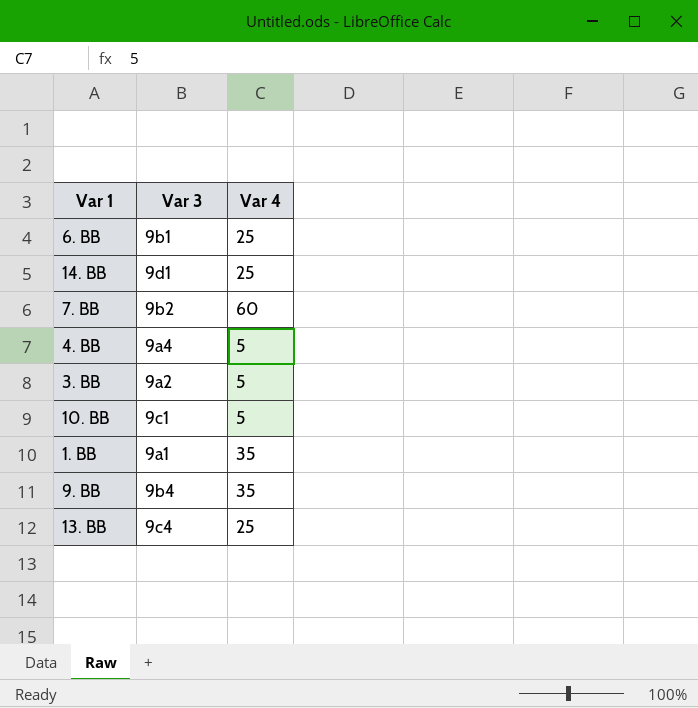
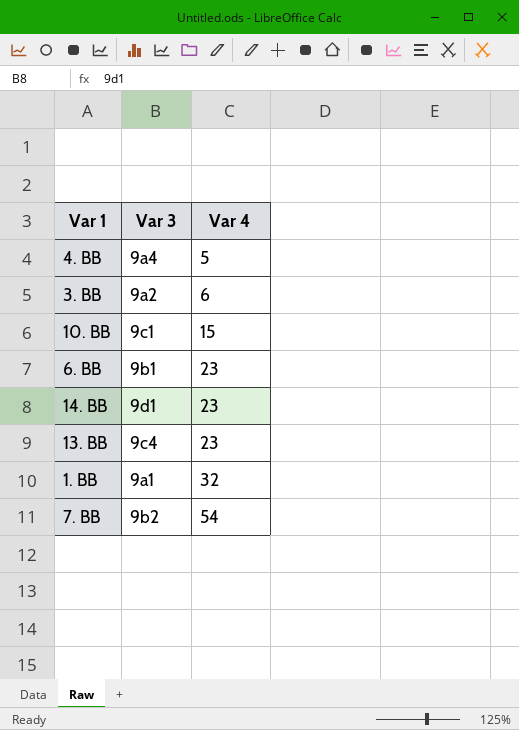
row order: none -> Var 4 ascending
row 9. BB: 9b4 | 35 -> none
3. BB | Var 4: 5 -> 6
10. BB | Var 4: 5 -> 15
6. BB | Var 4: 25 -> 23
14. BB | Var 4: 25 -> 23
13. BB | Var 4: 25 -> 23
1. BB | Var 4: 35 -> 32
7. BB | Var 4: 60 -> 54

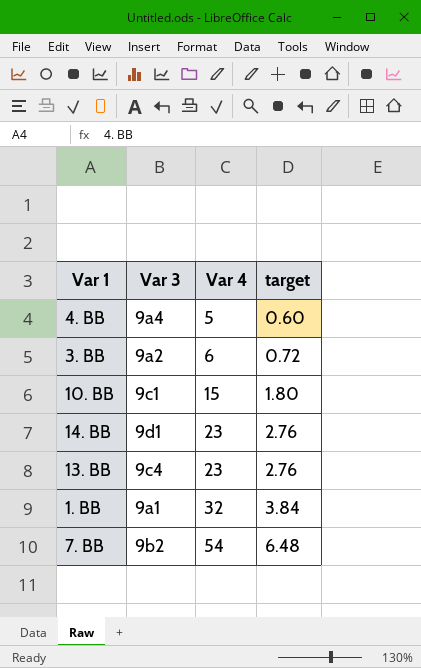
column target | formula: none -> [Var 4] * 0.12
row 6. BB: 9b1 | 23 -> none

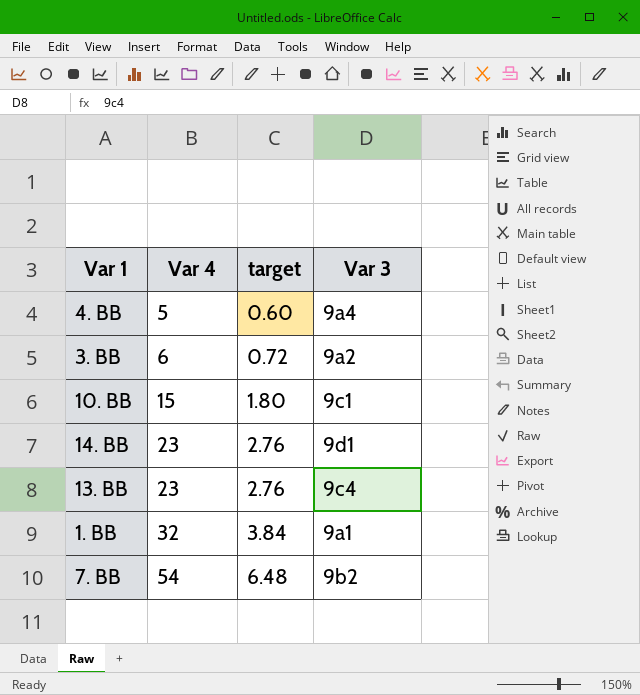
column Var 3 | position: 2 -> 4

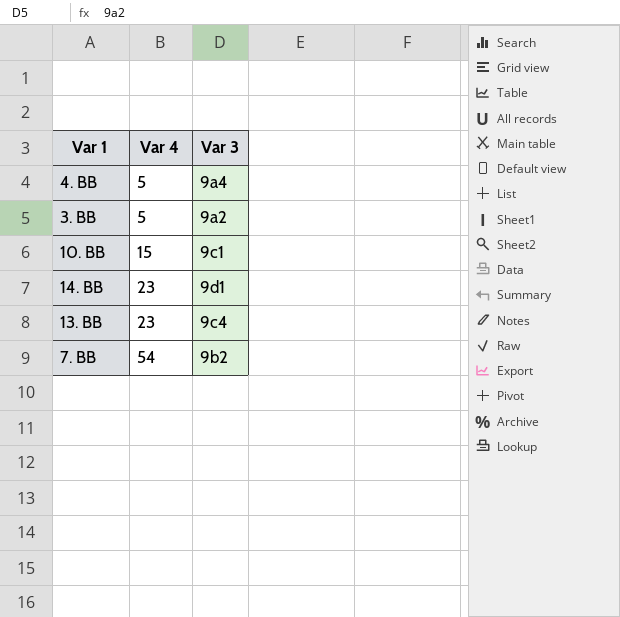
column target | formula: [Var 4] * 0.12 -> none
row 1. BB: 32 | 3.84 | 9a1 -> none
3. BB | Var 4: 6 -> 5

